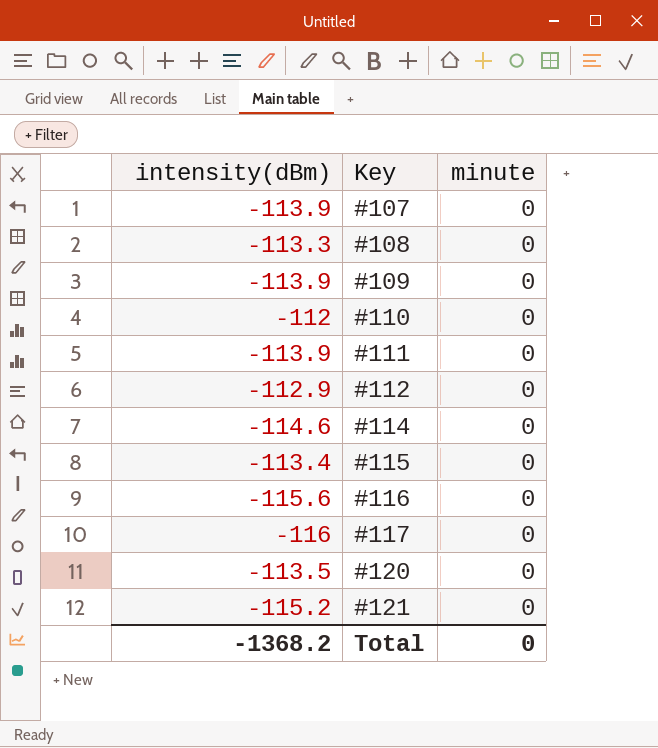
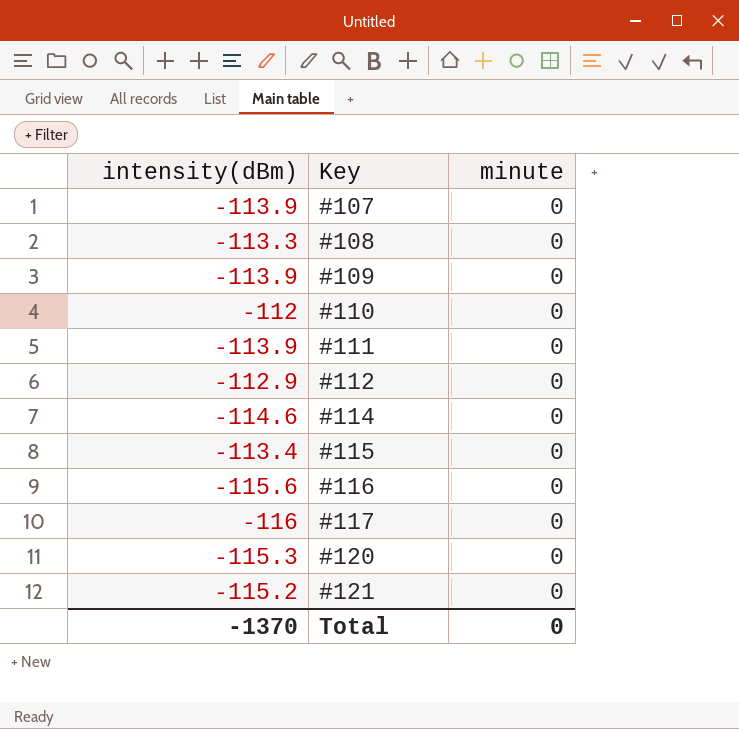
#120 | intensity(dBm): -113.5 -> -115.3
Total | intensity(dBm): -1368.2 -> -1370

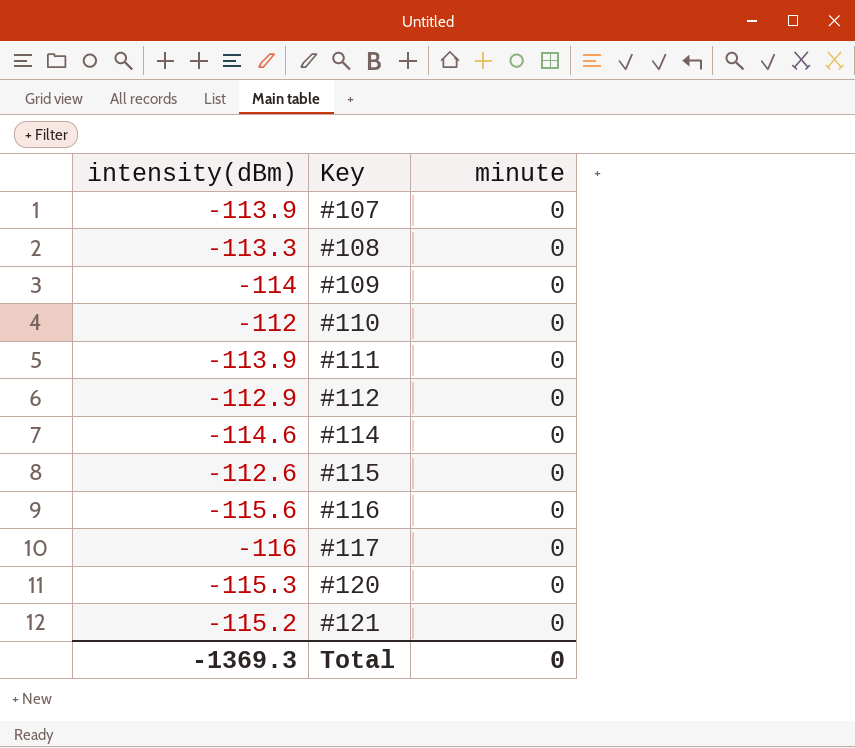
#109 | intensity(dBm): -113.9 -> -114
#115 | intensity(dBm): -113.4 -> -112.6
Total | intensity(dBm): -1370 -> -1369.3

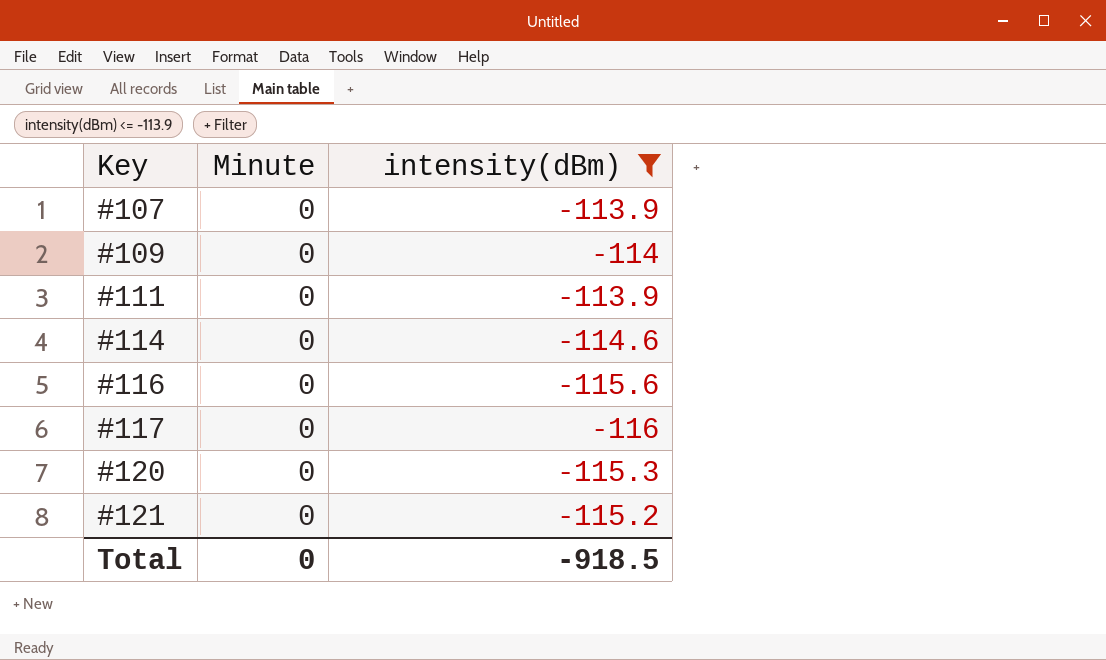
filter: none -> intensity(dBm) <= -113.9
column name: minute -> Minute
column intensity(dBm) | position: 1 -> 3
Total | intensity(dBm): -1369.3 -> -918.5

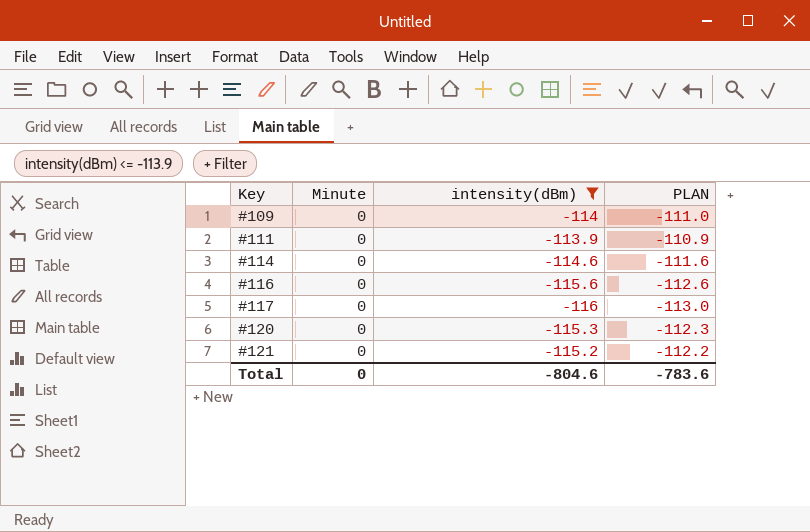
column PLAN | formula: none -> [intensity(dBm)] + 3
row #107: 0 | -113.9 -> none
Total | intensity(dBm): -918.5 -> -804.6

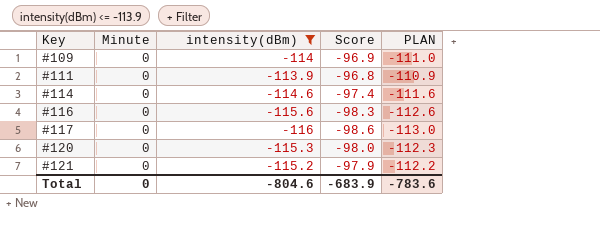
column Score | formula: none -> [intensity(dBm)] * 0.85

